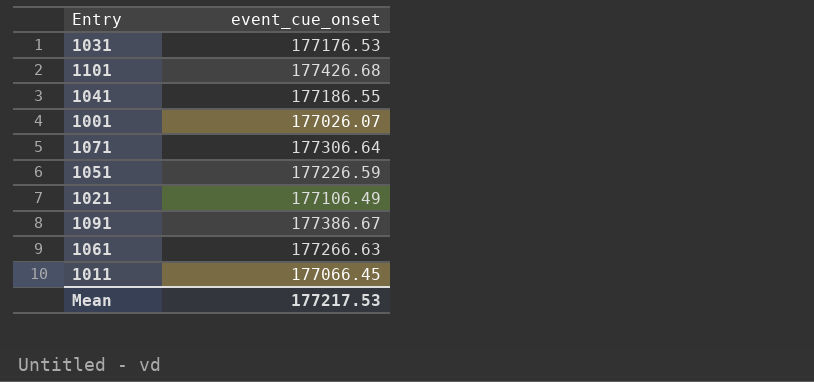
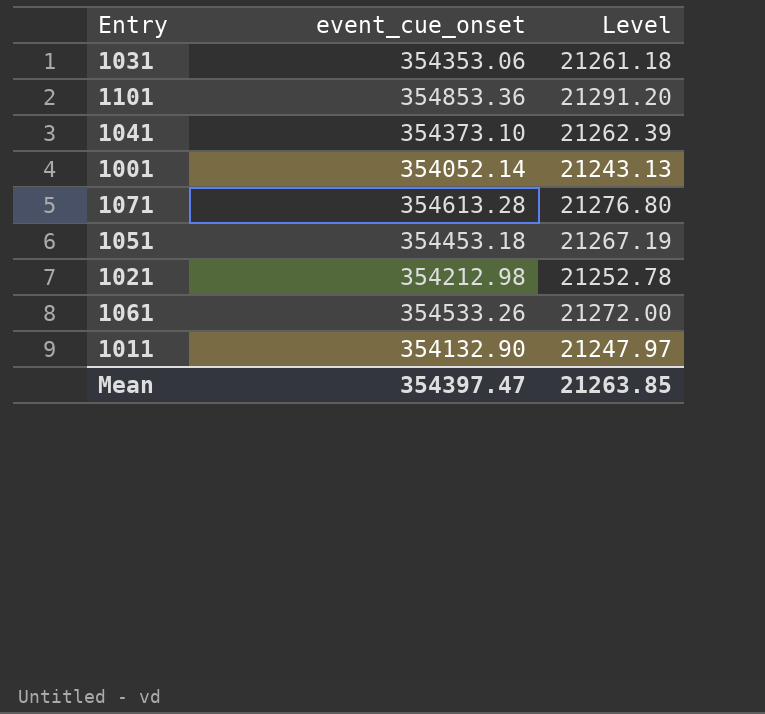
column Level | formula: none -> [event_cue_onset] * 0.06
row 1091: 177386.67 -> none
1031 | event_cue_onset: 177176.53 -> 354353.06
1101 | event_cue_onset: 177426.68 -> 354853.36
1041 | event_cue_onset: 177186.55 -> 354373.10
1001 | event_cue_onset: 177026.07 -> 354052.14
1071 | event_cue_onset: 177306.64 -> 354613.28
1051 | event_cue_onset: 177226.59 -> 354453.18
1021 | event_cue_onset: 177106.49 -> 354212.98
1061 | event_cue_onset: 177266.63 -> 354533.26
1011 | event_cue_onset: 177066.45 -> 354132.90
Mean | event_cue_onset: 177217.53 -> 354397.47

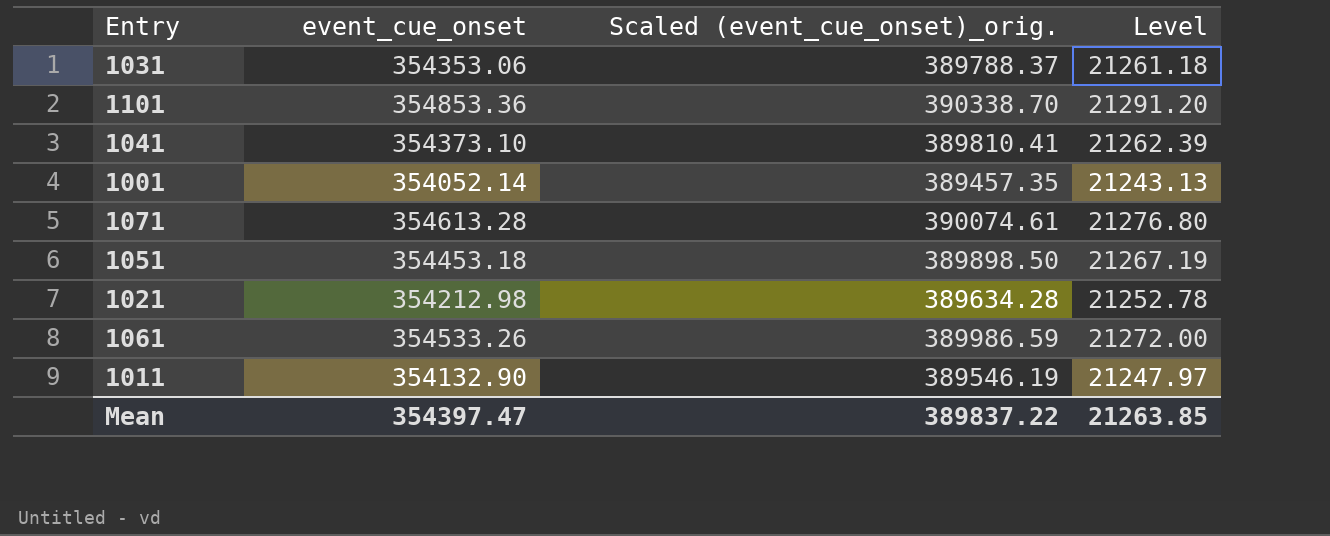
column Scaled (event_cue_onset)_orig. | formula: none -> [event_cue_onset] * 1.1

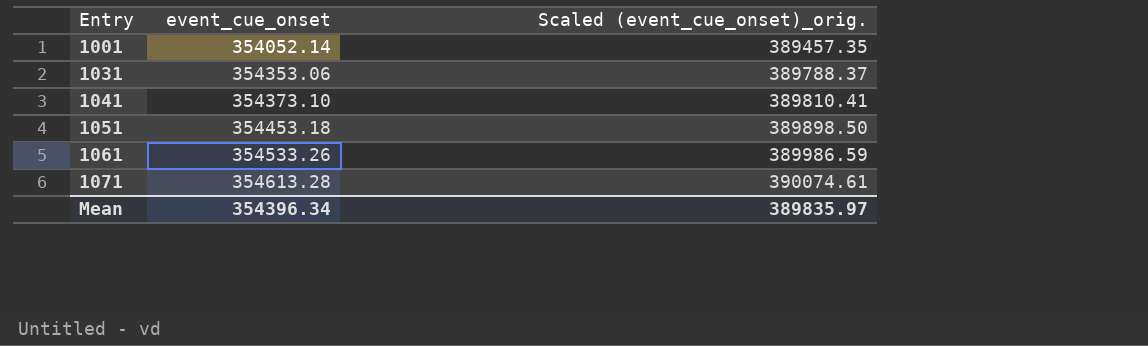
row order: none -> Entry ascending
column Level | formula: [event_cue_onset] * 0.06 -> none
row 1101: 354853.36 | 390338.70 | 21291.20 -> none
row 1021: 354212.98 | 389634.28 | 21252.78 -> none
row 1011: 354132.90 | 389546.19 | 21247.97 -> none
Mean | event_cue_onset: 354397.47 -> 354396.34
Mean | Scaled (event_cue_onset)_orig.: 389837.22 -> 389835.97

